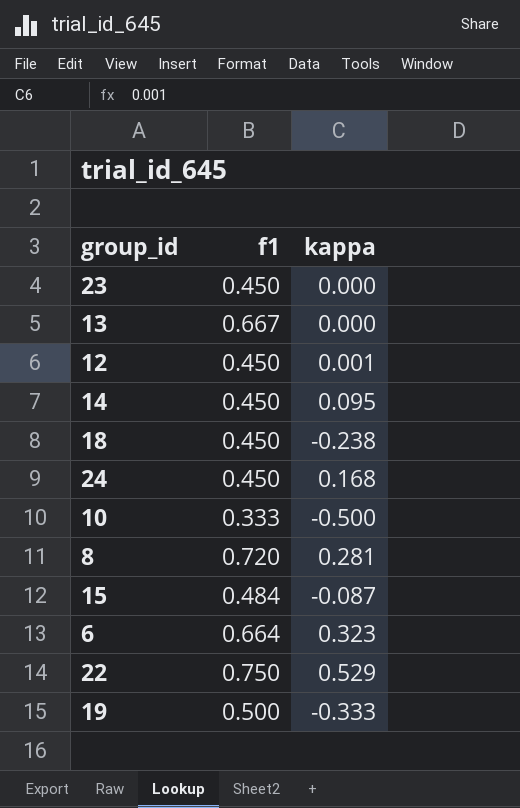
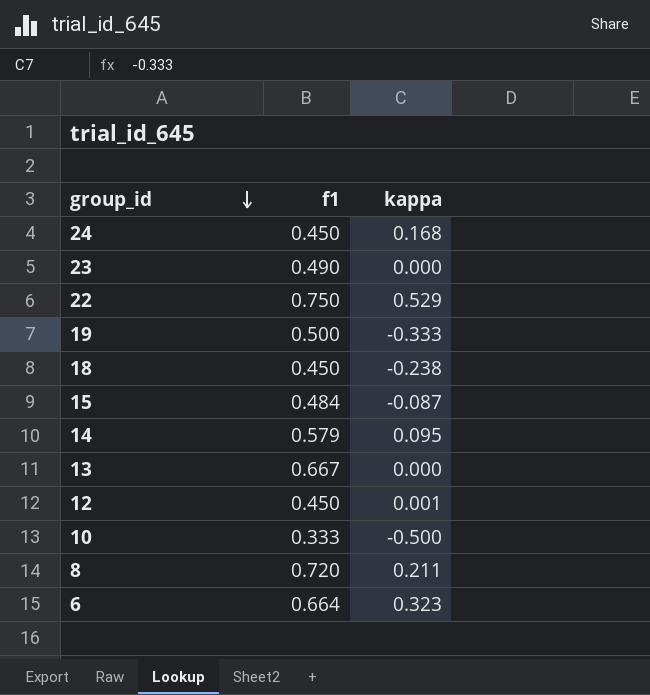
row order: none -> group_id descending
23 | f1: 0.450 -> 0.490
14 | f1: 0.450 -> 0.579
8 | kappa: 0.281 -> 0.211

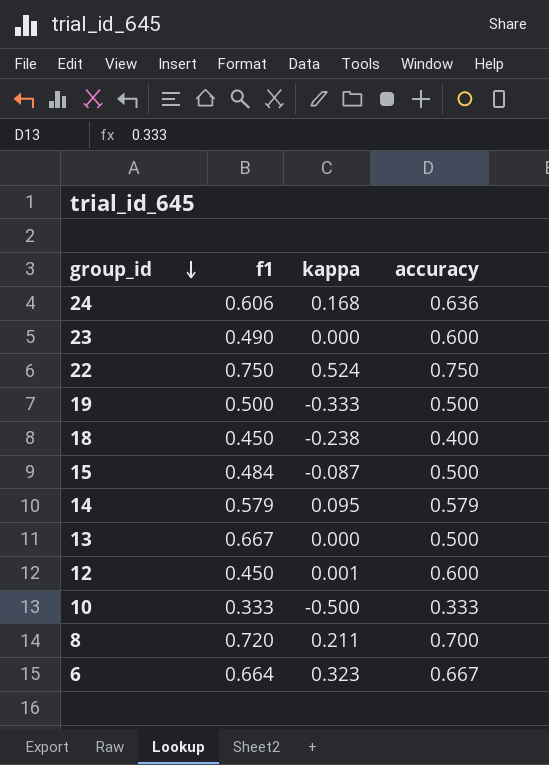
column accuracy | position: none -> 4
24 | f1: 0.450 -> 0.606
22 | kappa: 0.529 -> 0.524

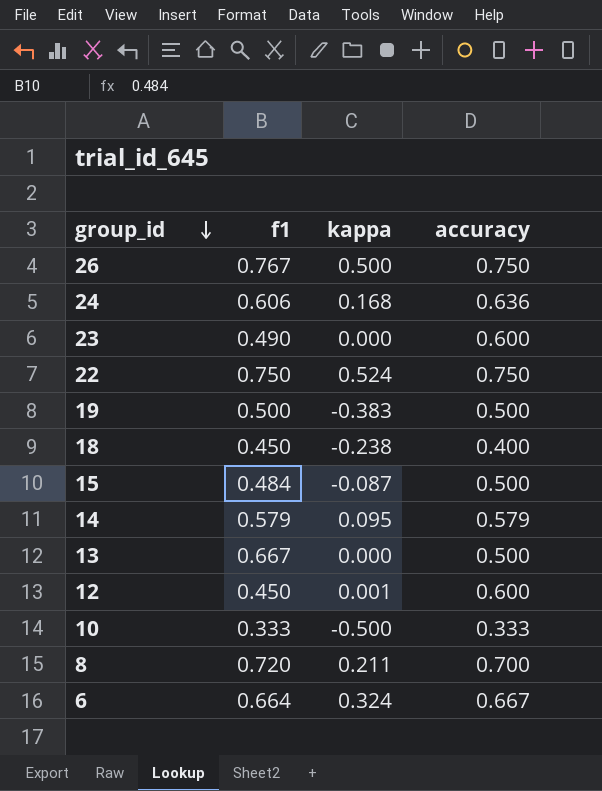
row 26: none -> 0.767 | 0.500 | 0.750
19 | kappa: -0.333 -> -0.383
6 | kappa: 0.323 -> 0.324

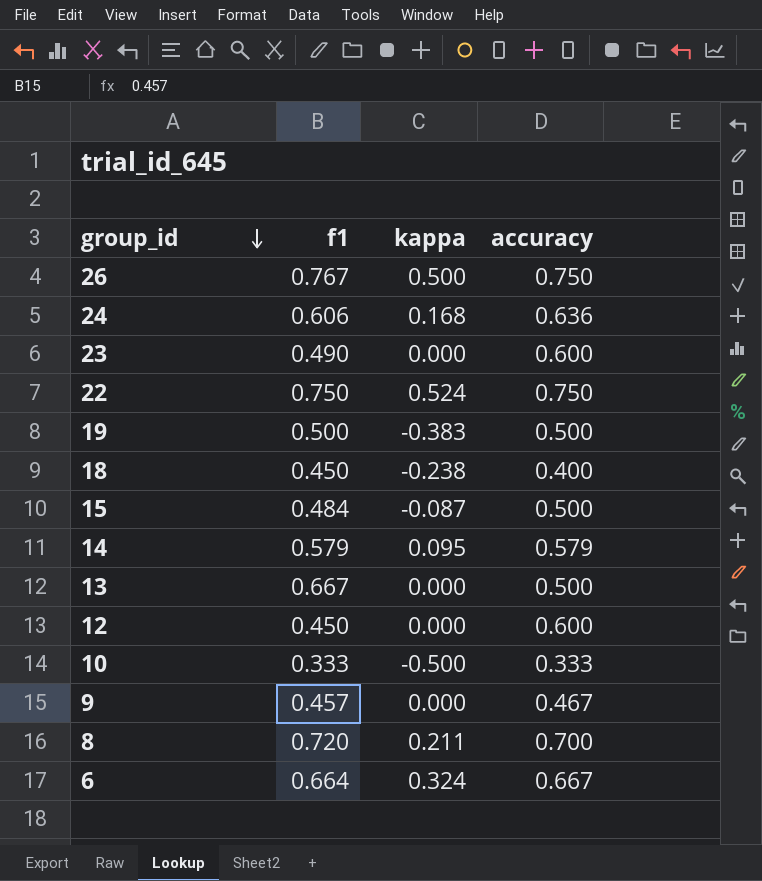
12 | kappa: 0.001 -> 0.000
row 9: none -> 0.457 | 0.000 | 0.467

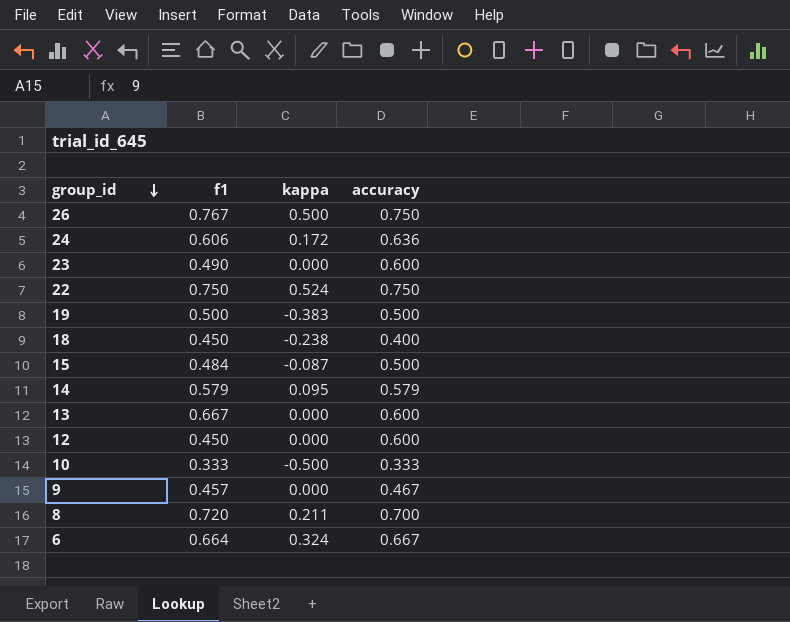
24 | kappa: 0.168 -> 0.172
13 | accuracy: 0.500 -> 0.600

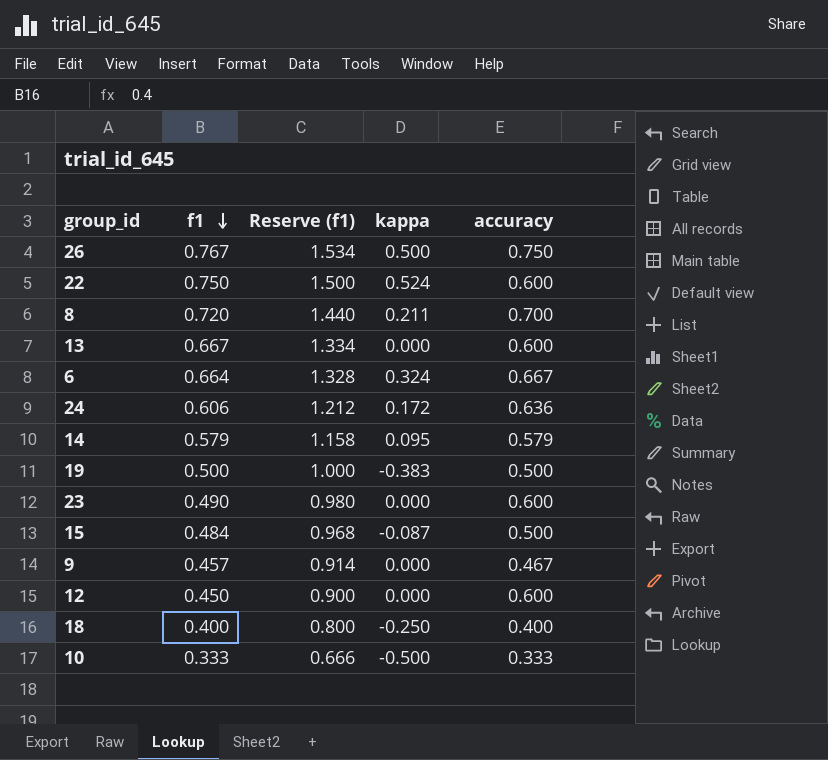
row order: group_id descending -> f1 descending
column Reserve (f1) | formula: none -> [f1] * 2
22 | accuracy: 0.750 -> 0.600
18 | f1: 0.450 -> 0.400
18 | kappa: -0.238 -> -0.250

